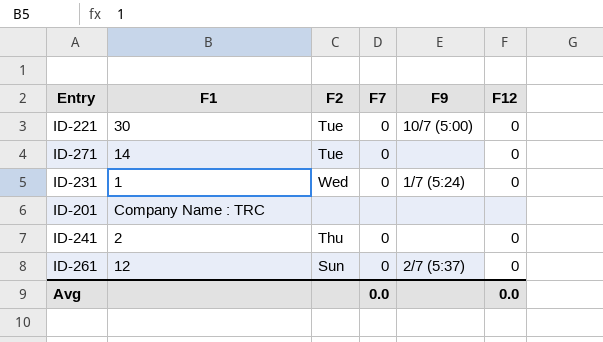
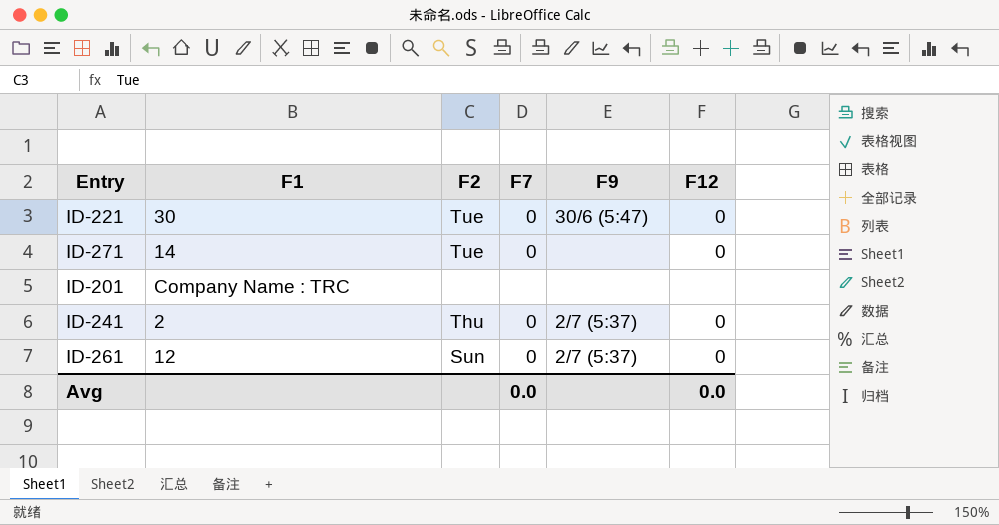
row ID-231: 1 | Wed | 0 | 1/7 (5:24) | 0 -> none
ID-221 | F9: 10/7 (5:00) -> 30/6 (5:47)
ID-241 | F9: none -> 2/7 (5:37)

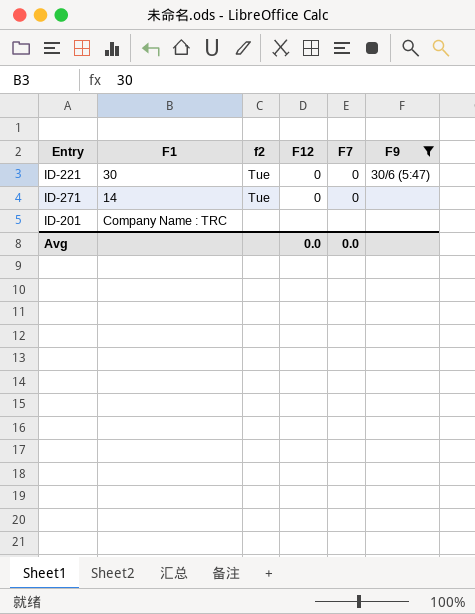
filter: none -> F9 != 2/7 (5:37)
column name: F2 -> f2
column F12 | position: 6 -> 4

